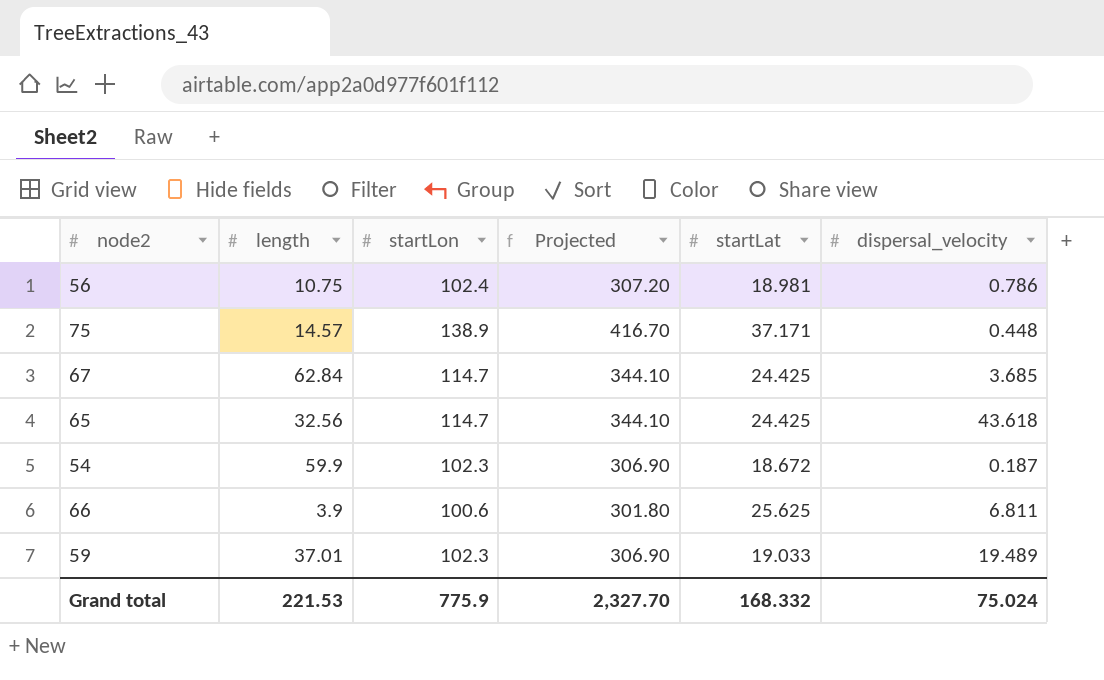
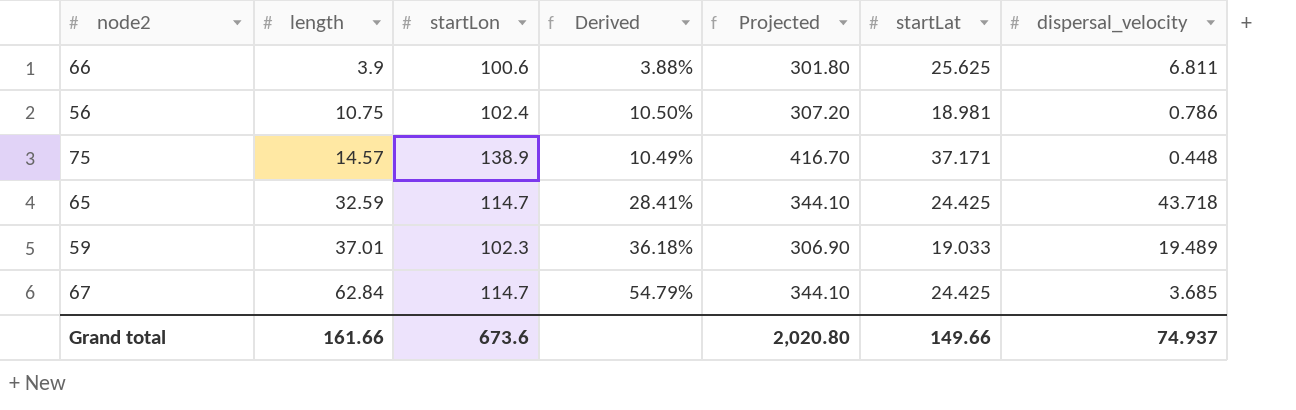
row order: none -> length ascending
column Derived | formula: none -> [length] / [startLon]
row 54: 59.9 | 102.3 | 306.90 | 18.672 | 0.187 -> none
65 | length: 32.56 -> 32.59
65 | dispersal_velocity: 43.618 -> 43.718
Grand total | length: 221.53 -> 161.66
Grand total | startLon: 775.9 -> 673.6
Grand total | Projected: 2,327.70 -> 2,020.80
Grand total | startLat: 168.332 -> 149.66
Grand total | dispersal_velocity: 75.024 -> 74.937

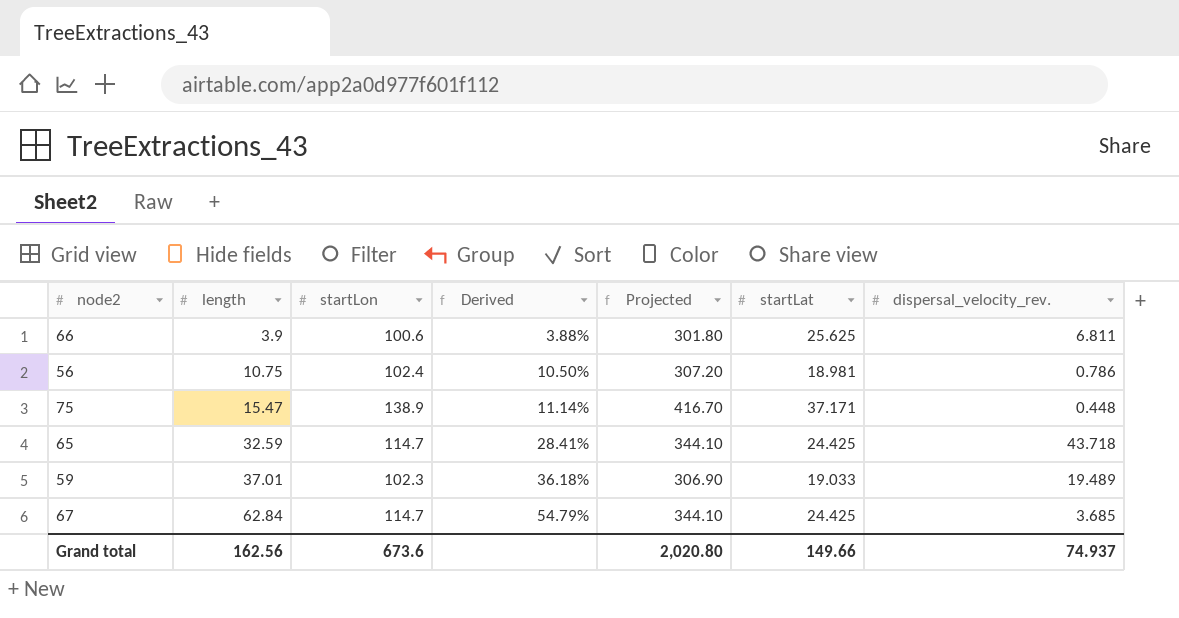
column name: dispersal_velocity -> dispersal_velocity_rev.
75 | length: 14.57 -> 15.47
75 | Derived: 10.49% -> 11.14%
Grand total | length: 161.66 -> 162.56

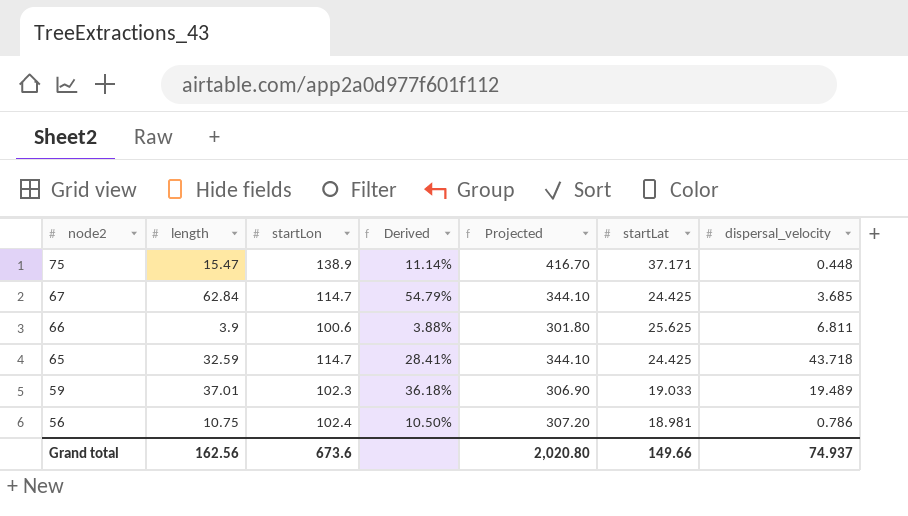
row order: length ascending -> node2 descending
column name: dispersal_velocity_rev. -> dispersal_velocity

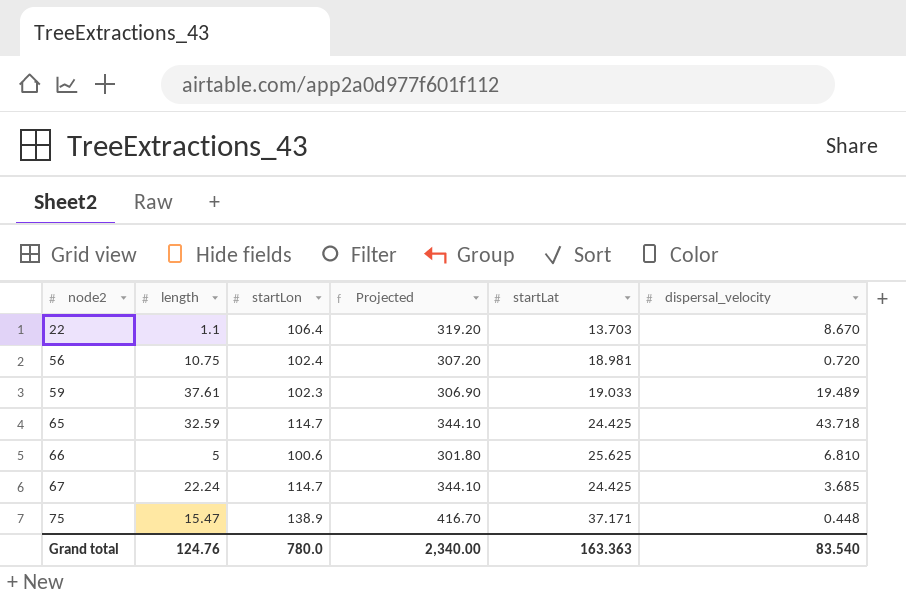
row order: node2 descending -> node2 ascending
column Derived | formula: [length] / [startLon] -> none
row 22: none -> 1.1 | 106.4 | 319.20 | 13.703 | 8.670
56 | dispersal_velocity: 0.786 -> 0.720
59 | length: 37.01 -> 37.61
66 | length: 3.9 -> 5
66 | dispersal_velocity: 6.811 -> 6.810
67 | length: 62.84 -> 22.24
Grand total | length: 162.56 -> 124.76
Grand total | startLon: 673.6 -> 780.0
Grand total | Projected: 2,020.80 -> 2,340.00
Grand total | startLat: 149.66 -> 163.363
Grand total | dispersal_velocity: 74.937 -> 83.540

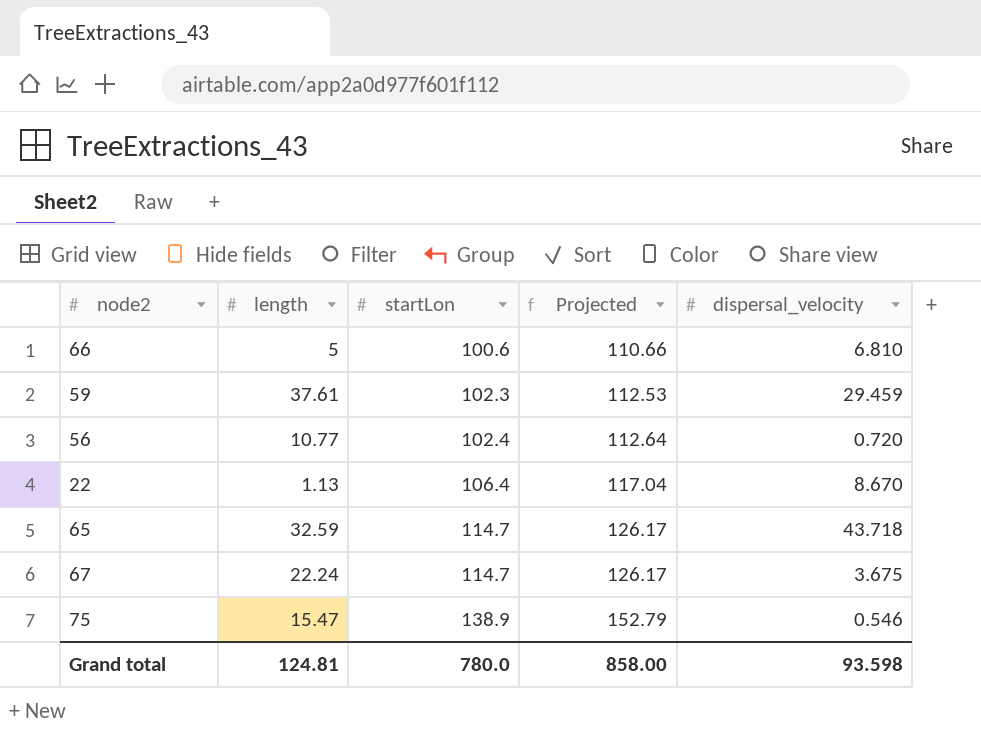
row order: node2 ascending -> startLon ascending
column startLat | position: 5 -> none
column Projected | formula: [startLon] * 3 -> [startLon] * 1.1
59 | dispersal_velocity: 19.489 -> 29.459
56 | length: 10.75 -> 10.77
22 | length: 1.1 -> 1.13
67 | dispersal_velocity: 3.685 -> 3.675
75 | dispersal_velocity: 0.448 -> 0.546
Grand total | length: 124.76 -> 124.81
Grand total | Projected: 2,340.00 -> 858.00
Grand total | dispersal_velocity: 83.540 -> 93.598

